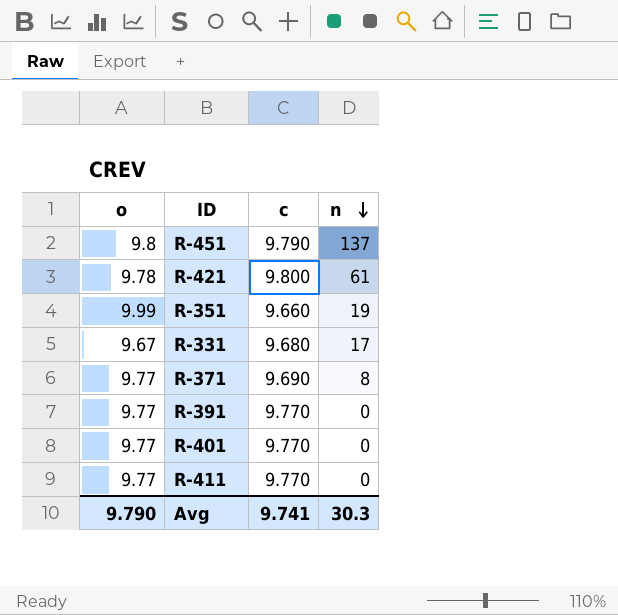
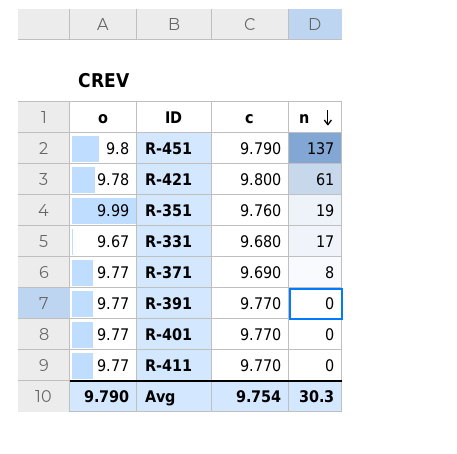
R-351 | c: 9.660 -> 9.760
Avg | c: 9.741 -> 9.754

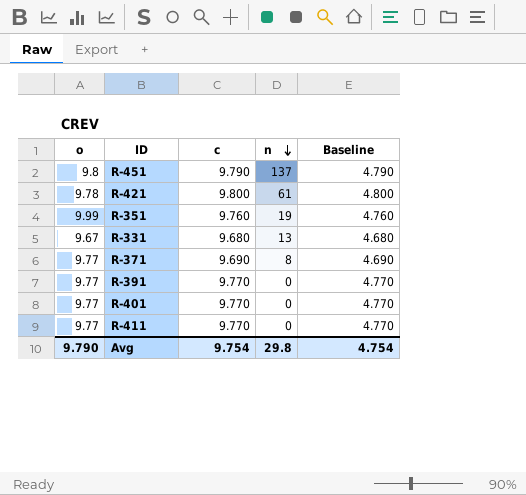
column Baseline | formula: none -> [c] - 5
R-331 | n: 17 -> 13
Avg | n: 30.3 -> 29.8

